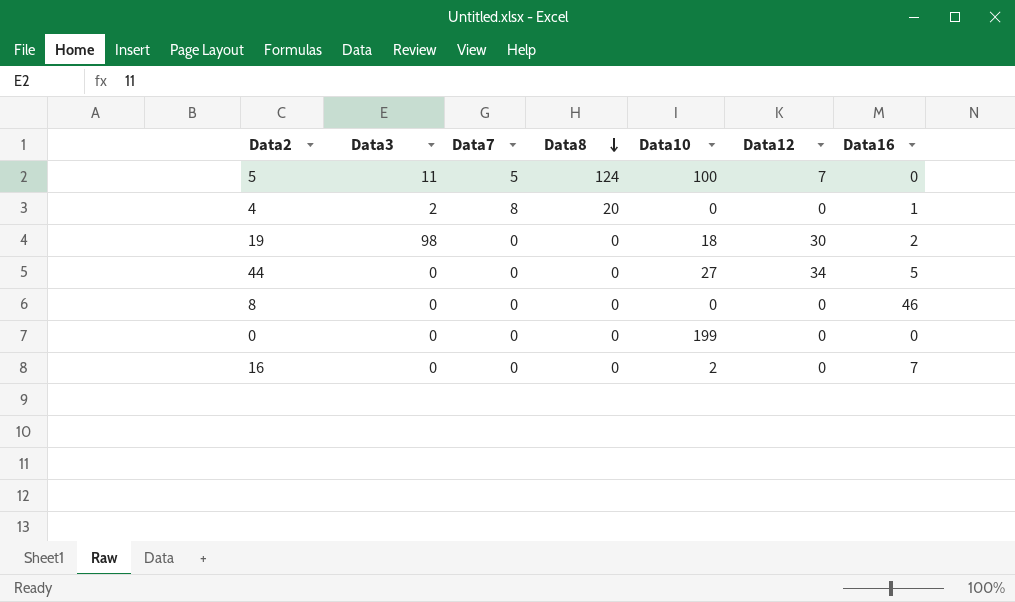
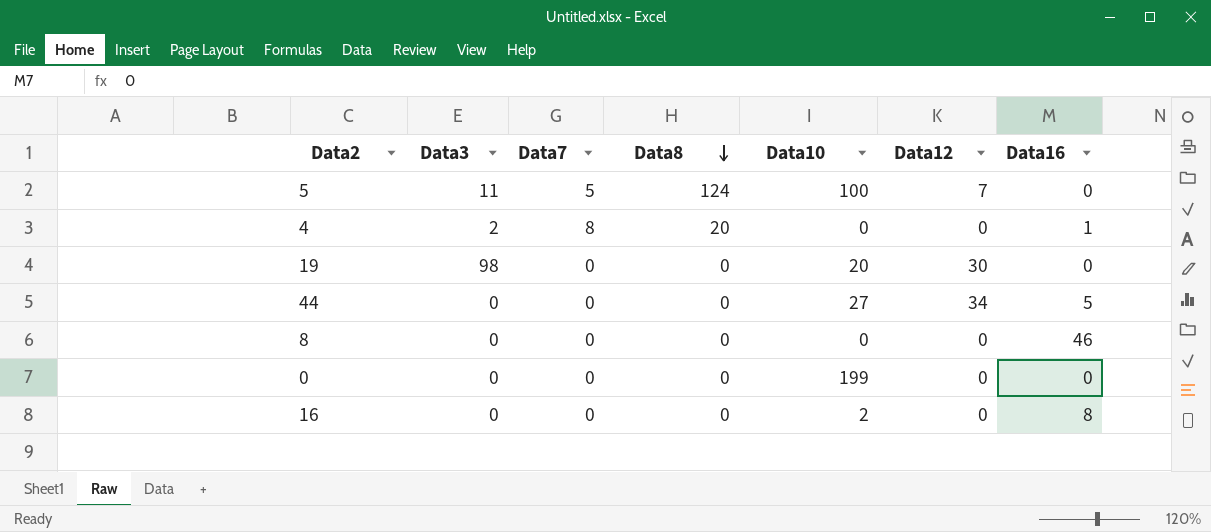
19 | Data10: 18 -> 20
19 | Data16: 2 -> 0
16 | Data16: 7 -> 8

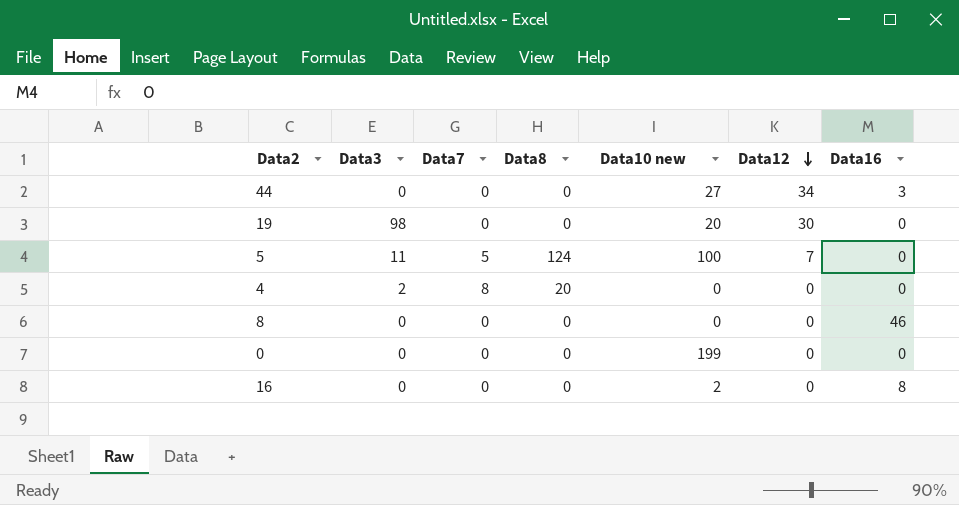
row order: Data8 descending -> Data12 descending
column name: Data10 -> Data10 new
44 | Data16: 5 -> 3
4 | Data16: 1 -> 0

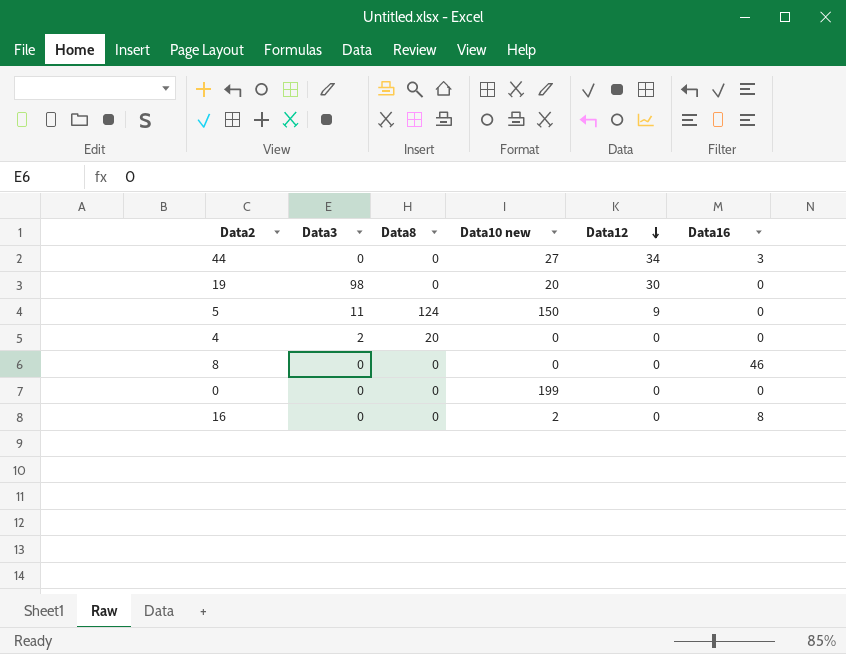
column Data7 | position: 3 -> none
5 | Data10 new: 100 -> 150
5 | Data12: 7 -> 9

